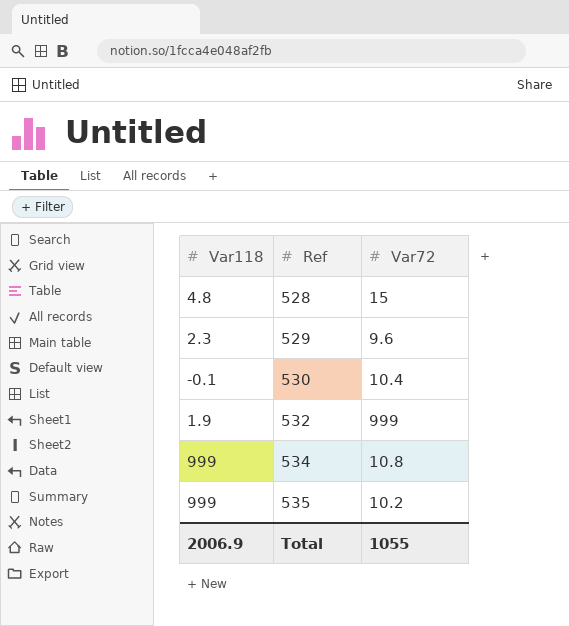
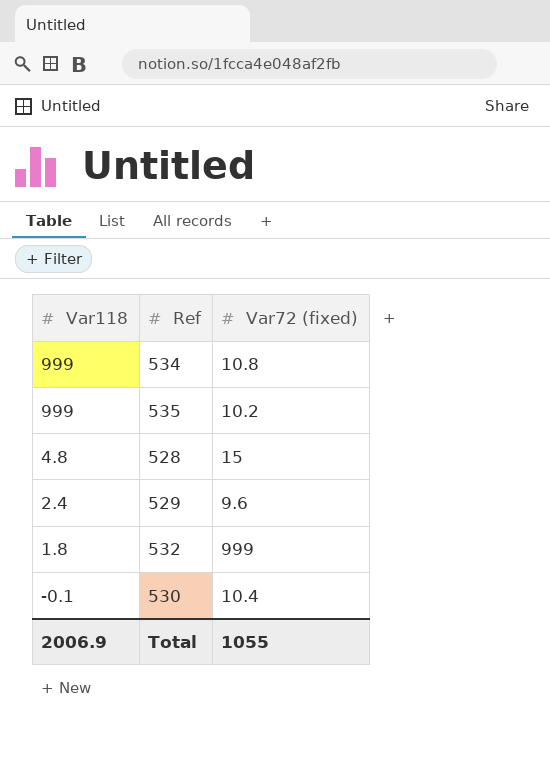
row order: Ref ascending -> Var118 descending
column name: Var72 -> Var72 (fixed)
529 | Var118: 2.3 -> 2.4
532 | Var118: 1.9 -> 1.8

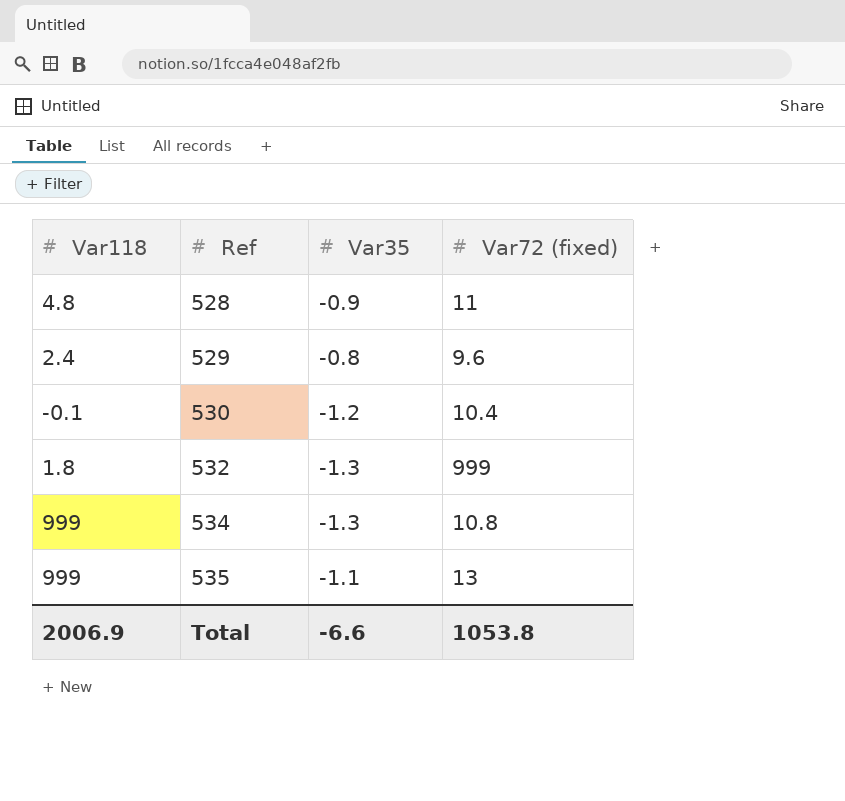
row order: Var118 descending -> Ref ascending
column Var35 | position: none -> 3
528 | Var72 (fixed): 15 -> 11
535 | Var72 (fixed): 10.2 -> 13
Total | Var72 (fixed): 1055 -> 1053.8

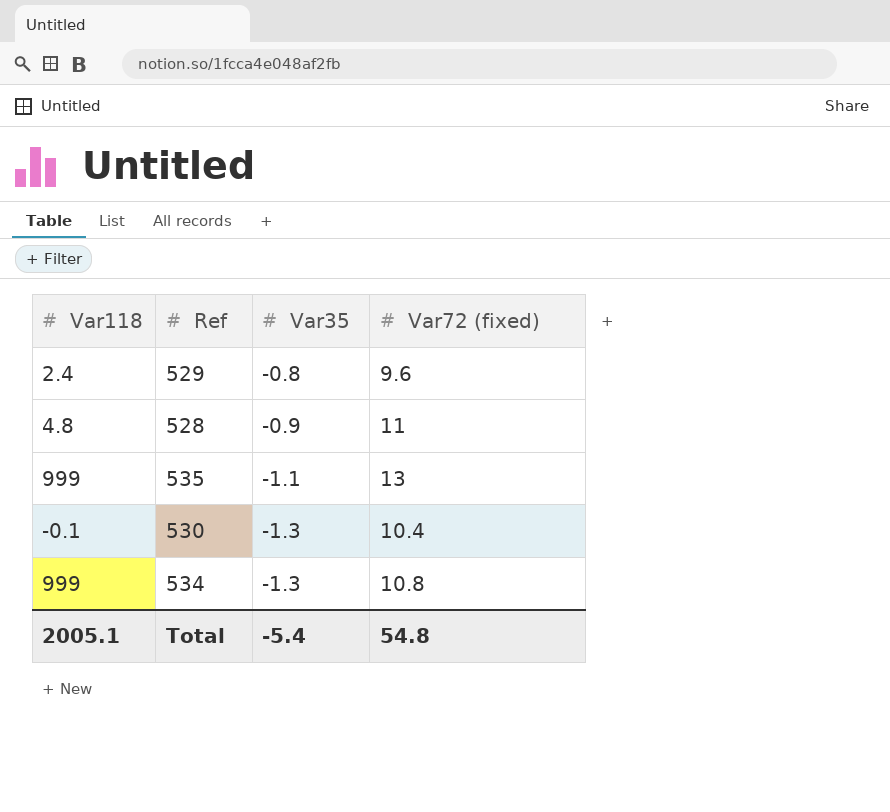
row order: Ref ascending -> Var35 descending
row 532: 1.8 | -1.3 | 999 -> none
530 | Var35: -1.2 -> -1.3
Total | Var118: 2006.9 -> 2005.1
Total | Var35: -6.6 -> -5.4
Total | Var72 (fixed): 1053.8 -> 54.8

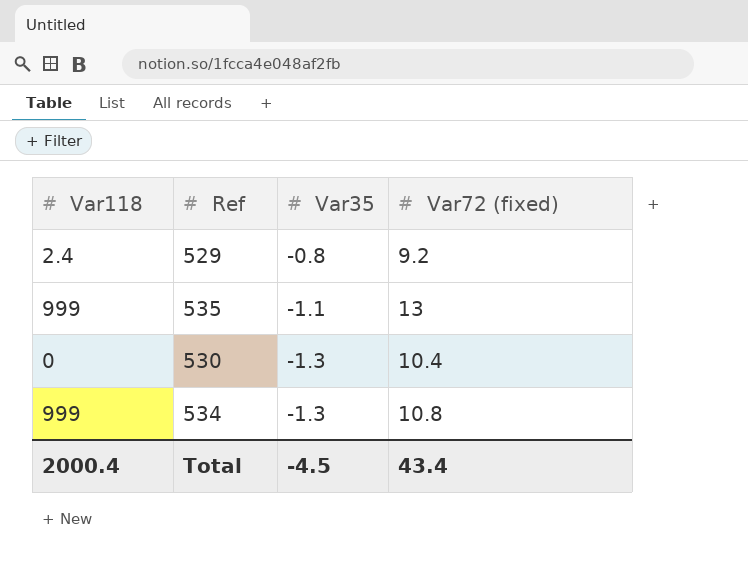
row 528: 4.8 | -0.9 | 11 -> none
529 | Var72 (fixed): 9.6 -> 9.2
530 | Var118: -0.1 -> 0
Total | Var118: 2005.1 -> 2000.4
Total | Var35: -5.4 -> -4.5
Total | Var72 (fixed): 54.8 -> 43.4

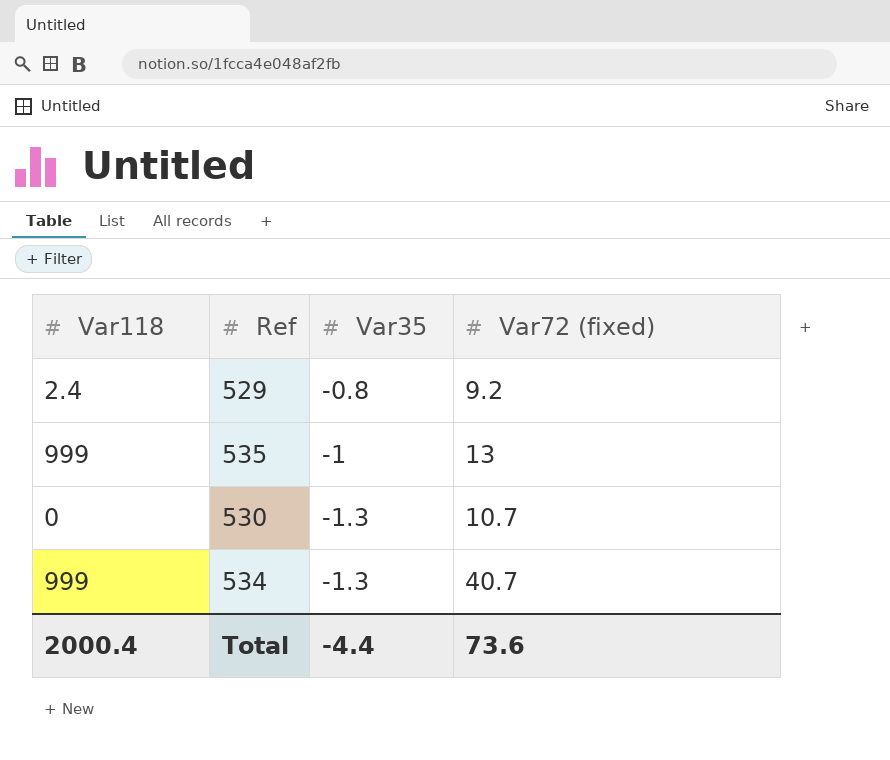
535 | Var35: -1.1 -> -1
530 | Var72 (fixed): 10.4 -> 10.7
534 | Var72 (fixed): 10.8 -> 40.7
Total | Var35: -4.5 -> -4.4
Total | Var72 (fixed): 43.4 -> 73.6

